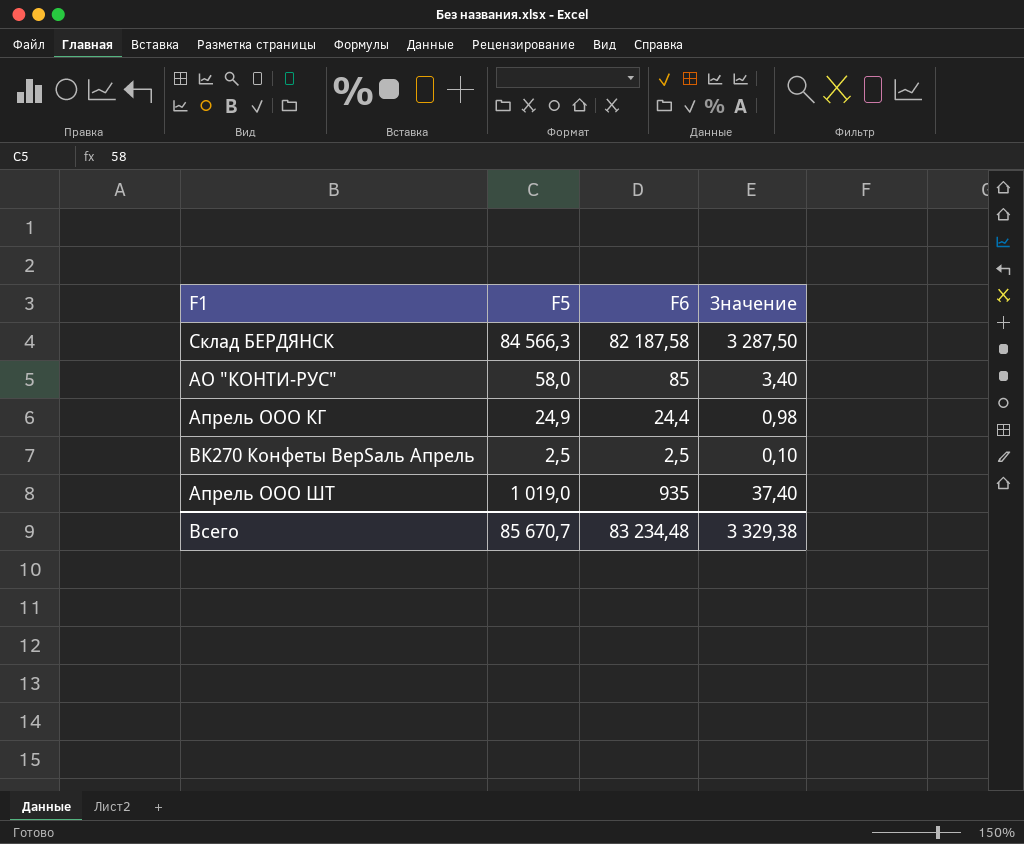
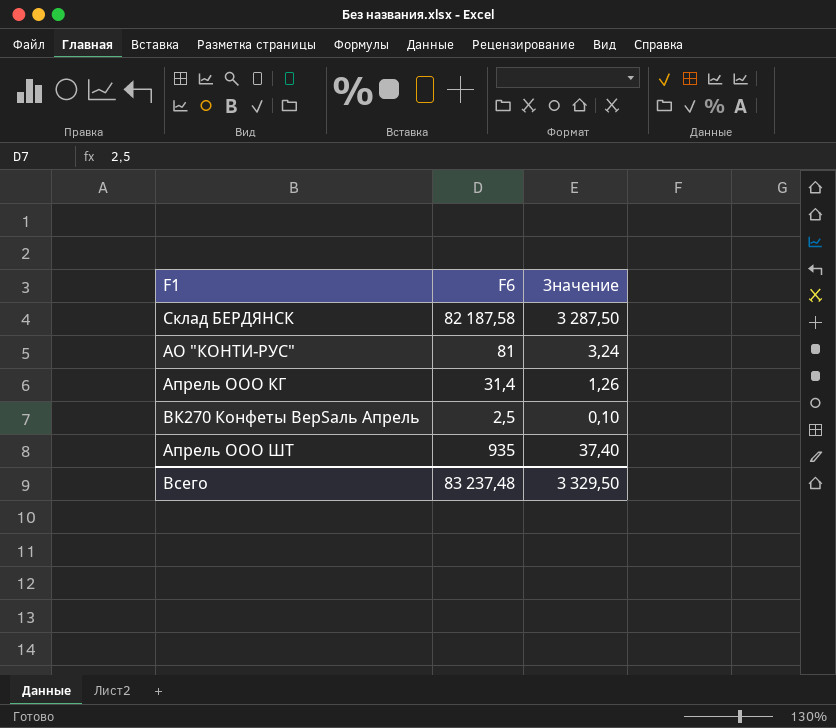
column F5 | position: 2 -> none
АО "КОНТИ-РУС" | F6: 85 -> 81
АО "КОНТИ-РУС" | Значение: 3,40 -> 3,24
Апрель ООО КГ | F6: 24,4 -> 31,4
Апрель ООО КГ | Значение: 0,98 -> 1,26
Всего | F6: 83 234,48 -> 83 237,48
Всего | Значение: 3 329,38 -> 3 329,50

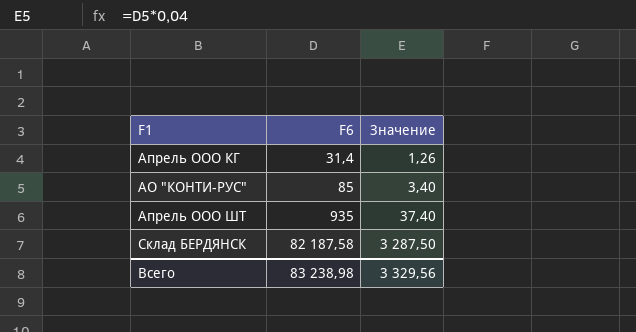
row order: none -> F6 ascending
row ВК270 Конфеты ВерSаль Апрель: 2,5 | 0,10 -> none
АО "КОНТИ-РУС" | F6: 81 -> 85
АО "КОНТИ-РУС" | Значение: 3,24 -> 3,40
Всего | F6: 83 237,48 -> 83 238,98
Всего | Значение: 3 329,50 -> 3 329,56

